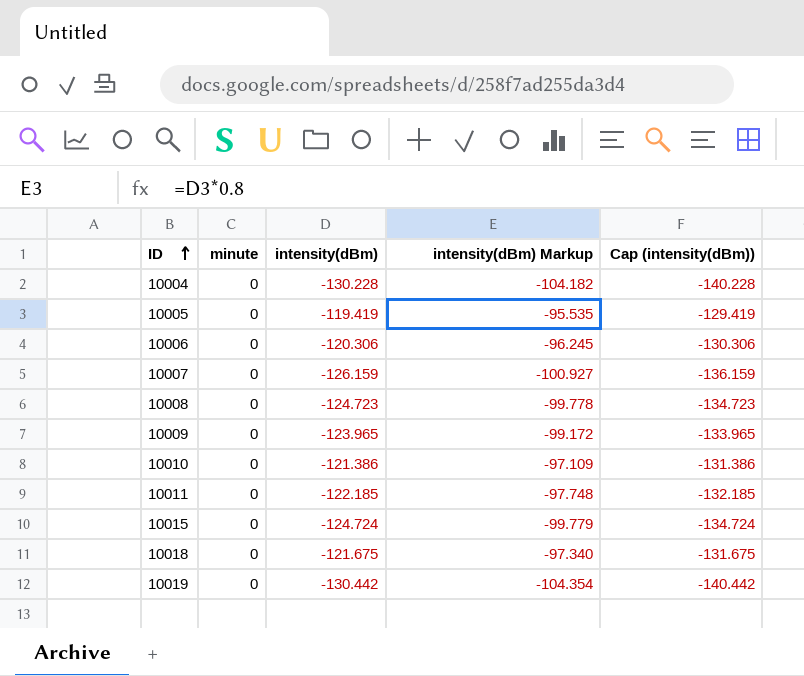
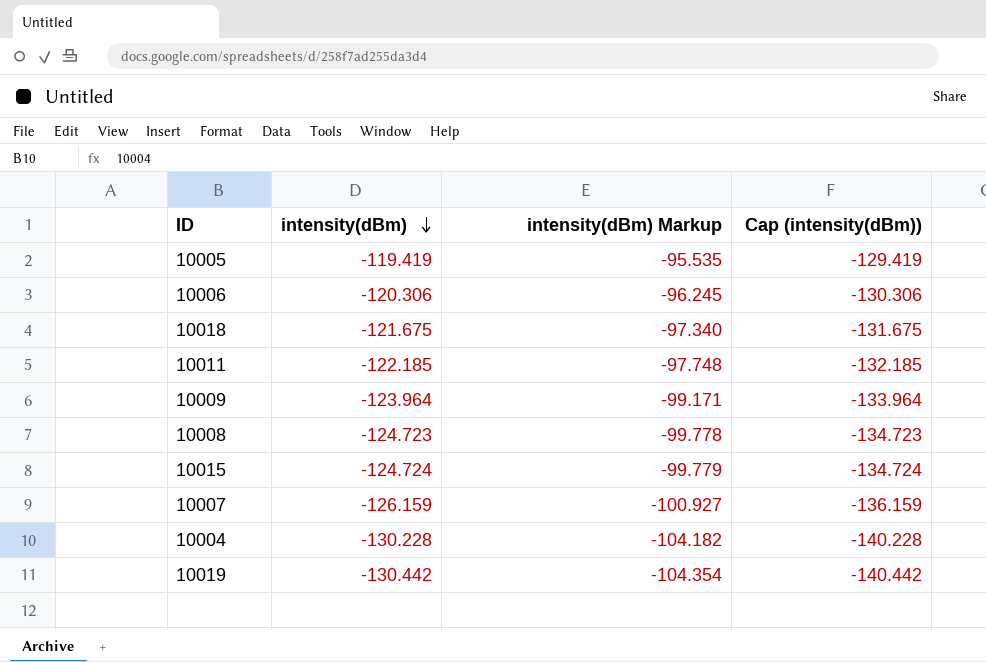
row order: ID ascending -> intensity(dBm) descending
column minute | position: 2 -> none
row 10010: 0 | -121.386 | -97.109 | -131.386 -> none
10009 | intensity(dBm): -123.965 -> -123.964
10009 | intensity(dBm) Markup: -99.172 -> -99.171
10009 | Cap (intensity(dBm)): -133.965 -> -133.964

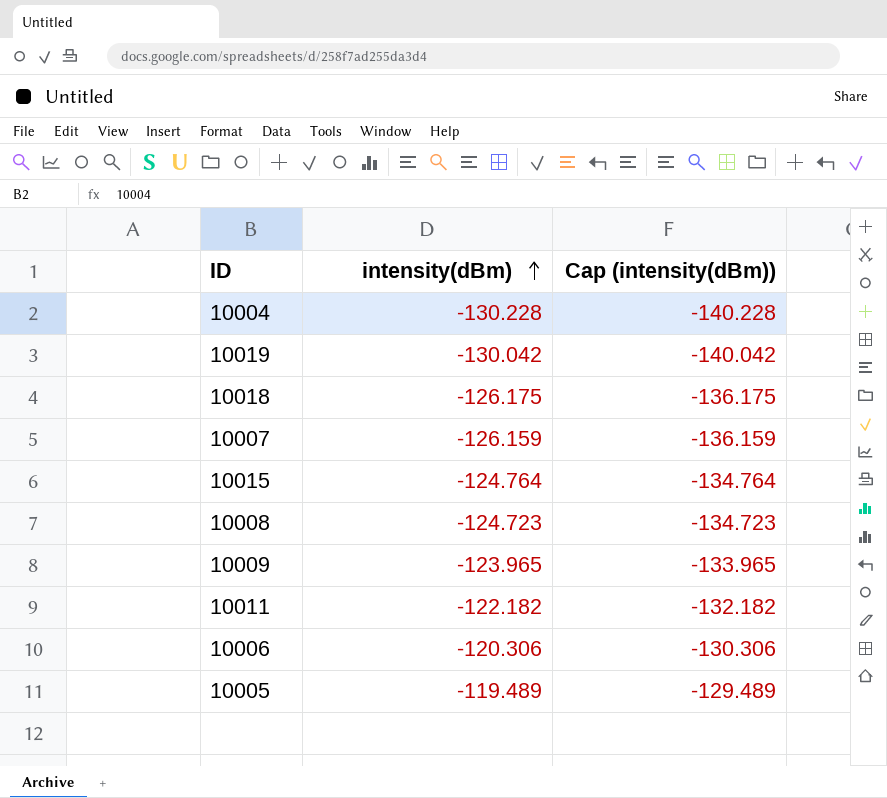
row order: intensity(dBm) descending -> intensity(dBm) ascending
column intensity(dBm) Markup | formula: [intensity(dBm)] * 0.8 -> none
10019 | intensity(dBm): -130.442 -> -130.042
10019 | Cap (intensity(dBm)): -140.442 -> -140.042
10018 | intensity(dBm): -121.675 -> -126.175
10018 | Cap (intensity(dBm)): -131.675 -> -136.175
10015 | intensity(dBm): -124.724 -> -124.764
10015 | Cap (intensity(dBm)): -134.724 -> -134.764
10009 | intensity(dBm): -123.964 -> -123.965
10009 | Cap (intensity(dBm)): -133.964 -> -133.965
10011 | intensity(dBm): -122.185 -> -122.182
10011 | Cap (intensity(dBm)): -132.185 -> -132.182
10005 | intensity(dBm): -119.419 -> -119.489
10005 | Cap (intensity(dBm)): -129.419 -> -129.489

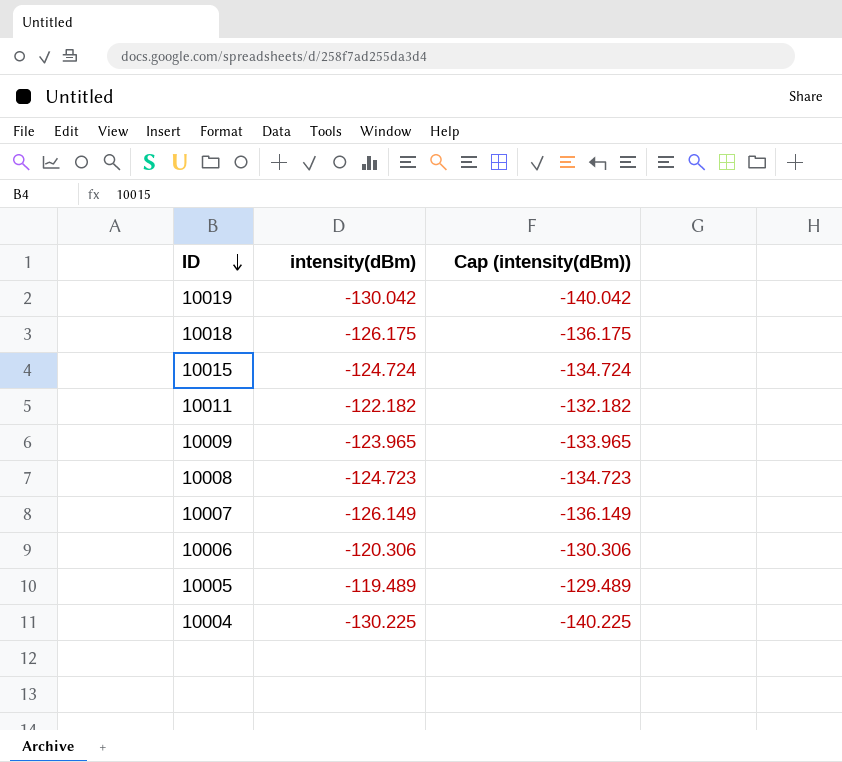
row order: intensity(dBm) ascending -> ID descending
10015 | intensity(dBm): -124.764 -> -124.724
10015 | Cap (intensity(dBm)): -134.764 -> -134.724
10007 | intensity(dBm): -126.159 -> -126.149
10007 | Cap (intensity(dBm)): -136.159 -> -136.149
10004 | intensity(dBm): -130.228 -> -130.225
10004 | Cap (intensity(dBm)): -140.228 -> -140.225

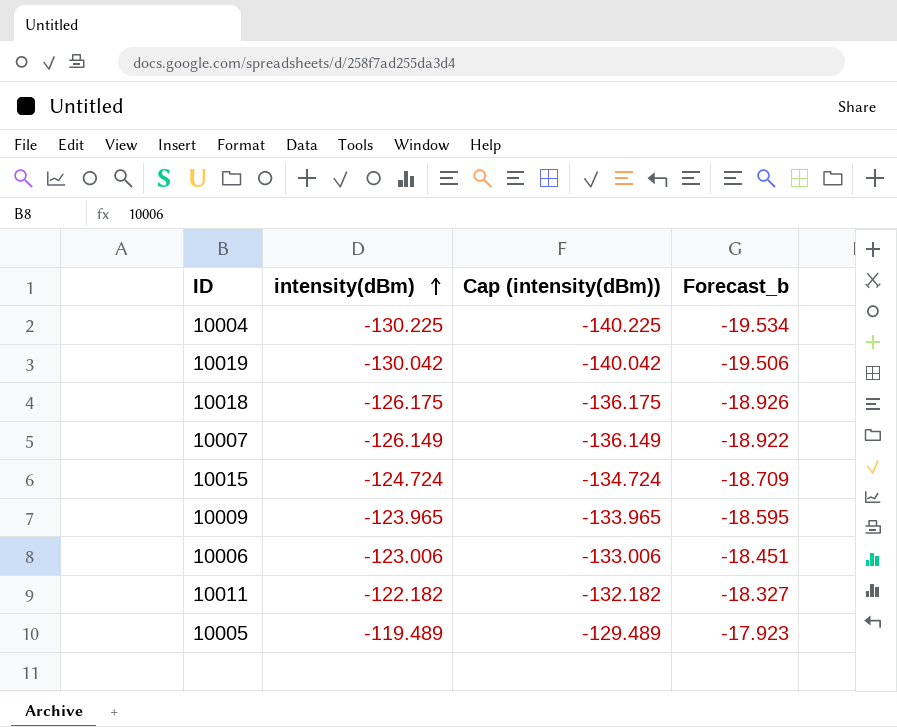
row order: ID descending -> intensity(dBm) ascending
column Forecast_b | formula: none -> [intensity(dBm)] * 0.15
row 10008: -124.723 | -134.723 -> none
10006 | intensity(dBm): -120.306 -> -123.006
10006 | Cap (intensity(dBm)): -130.306 -> -133.006

